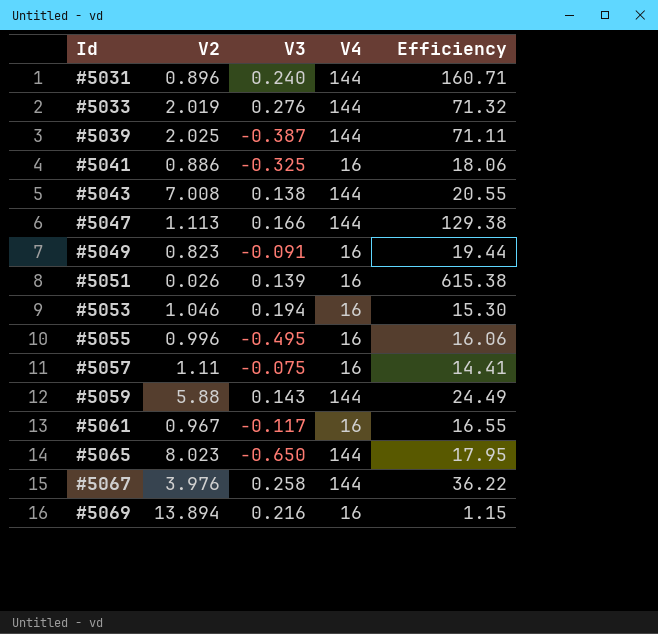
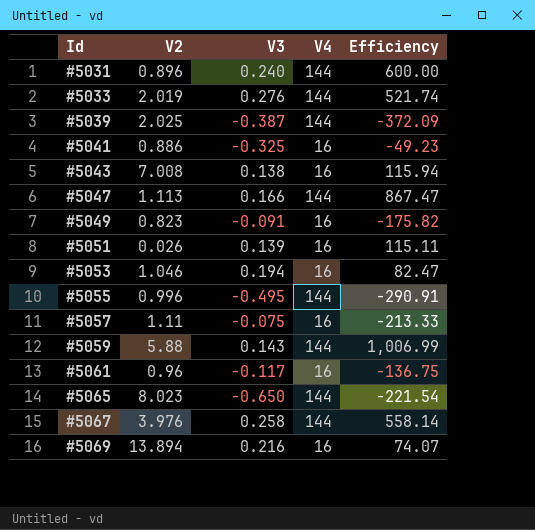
column Efficiency | formula: [V4] / [V2] -> [V4] / [V3]
#5043 | V4: 144 -> 16
#5055 | V4: 16 -> 144
#5061 | V2: 0.967 -> 0.96

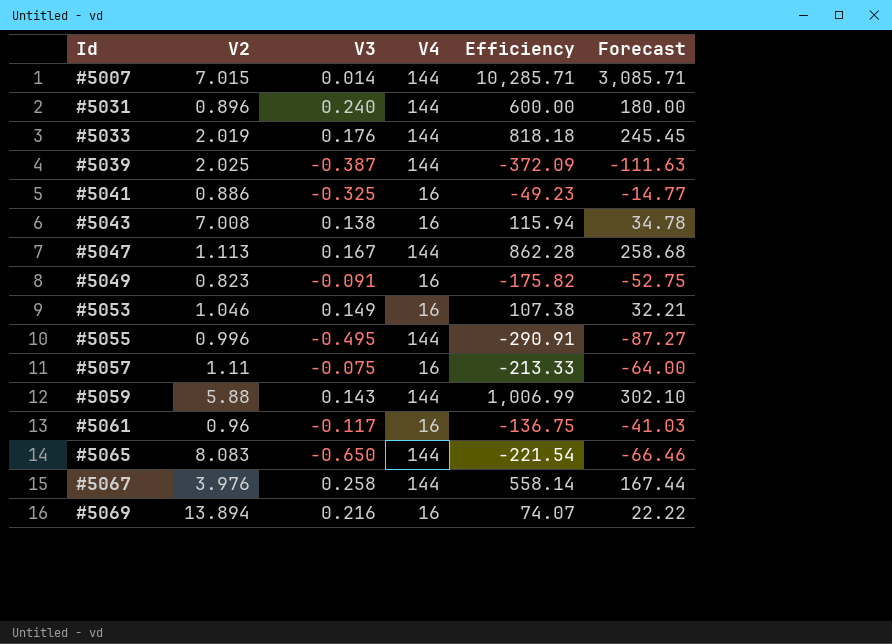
column Forecast | formula: none -> [Efficiency] * 0.3
row #5051: 0.026 | 0.139 | 16 | 115.11 -> none
row #5007: none -> 7.015 | 0.014 | 144 | 10,285.71 | 3,085.71
#5033 | V3: 0.276 -> 0.176
#5033 | Efficiency: 521.74 -> 818.18
#5047 | V3: 0.166 -> 0.167
#5047 | Efficiency: 867.47 -> 862.28
#5053 | V3: 0.194 -> 0.149
#5053 | Efficiency: 82.47 -> 107.38
#5065 | V2: 8.023 -> 8.083

